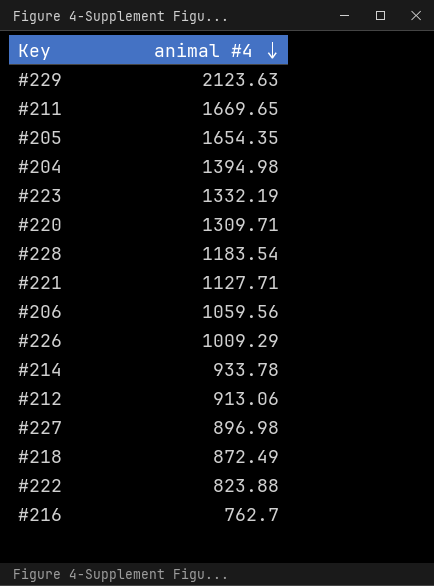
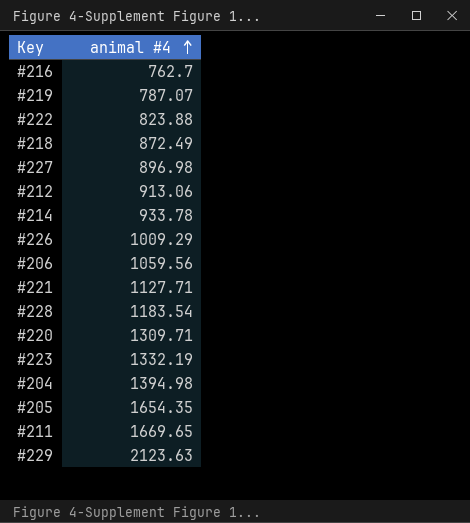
row order: animal #4 descending -> animal #4 ascending
row #219: none -> 787.07

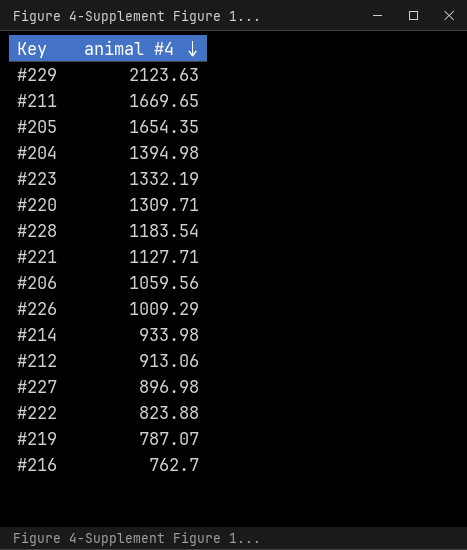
row order: animal #4 ascending -> animal #4 descending
row #218: 872.49 -> none
#214 | animal #4: 933.78 -> 933.98

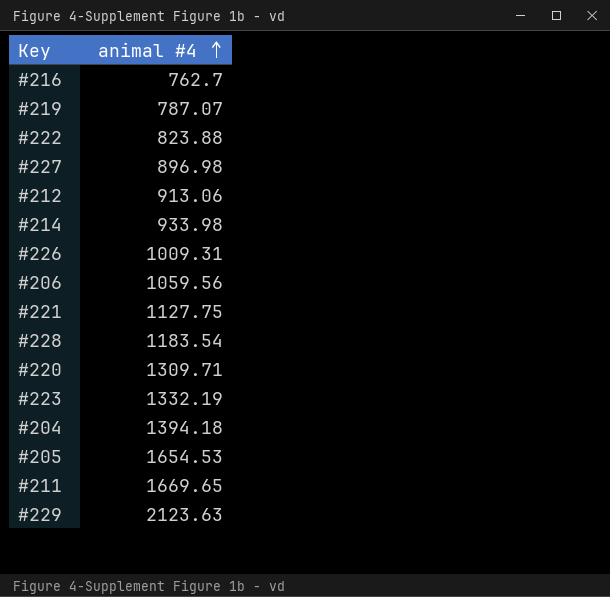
row order: animal #4 descending -> animal #4 ascending
#226 | animal #4: 1009.29 -> 1009.31
#221 | animal #4: 1127.71 -> 1127.75
#204 | animal #4: 1394.98 -> 1394.18
#205 | animal #4: 1654.35 -> 1654.53

